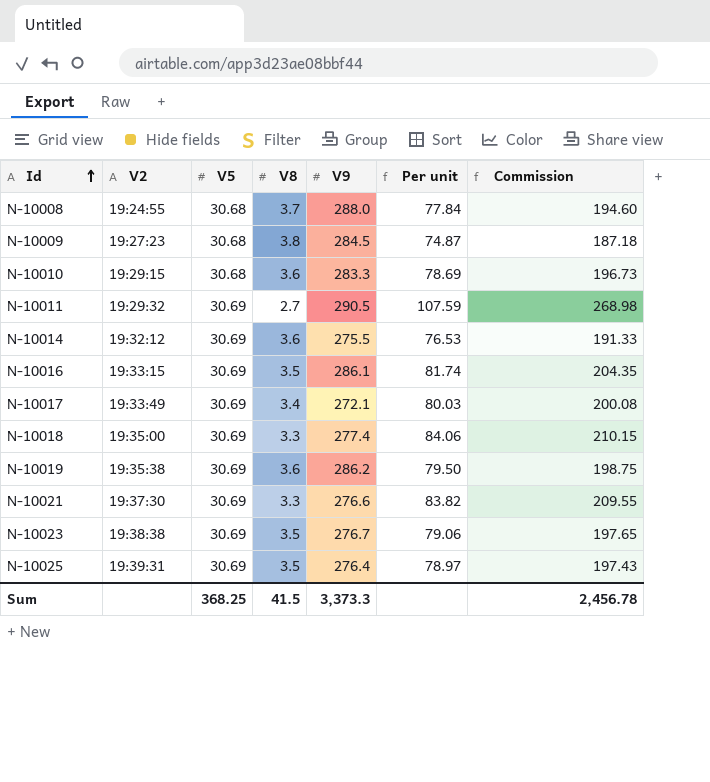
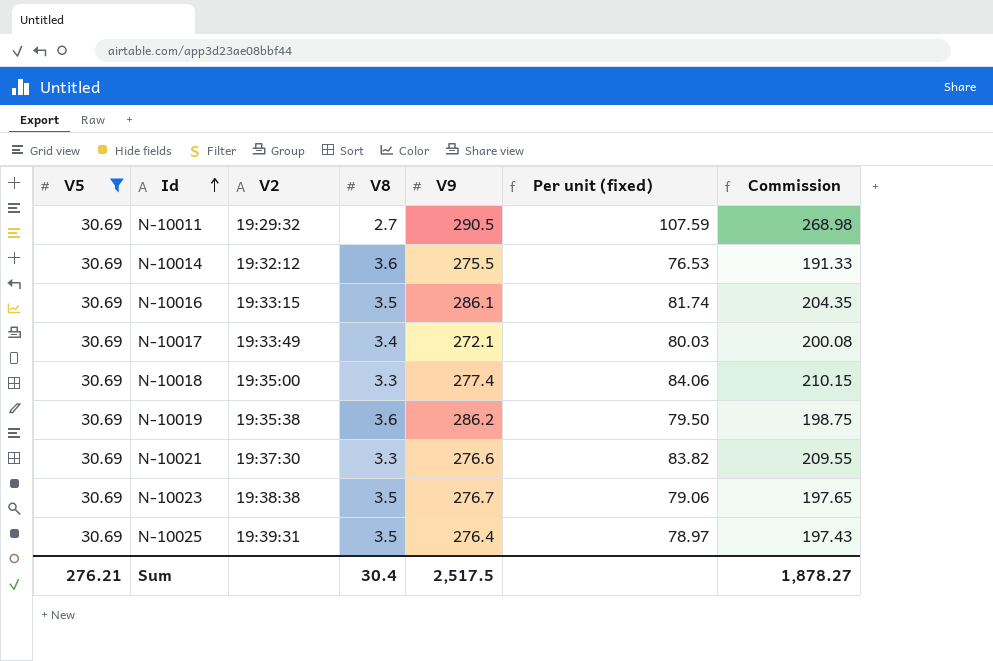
filter: none -> V5 = 30.69
column V5 | position: 3 -> 1
column name: Per unit -> Per unit (fixed)
Sum | V5: 368.25 -> 276.21
Sum | V8: 41.5 -> 30.4
Sum | V9: 3,373.3 -> 2,517.5
Sum | Commission: 2,456.78 -> 1,878.27

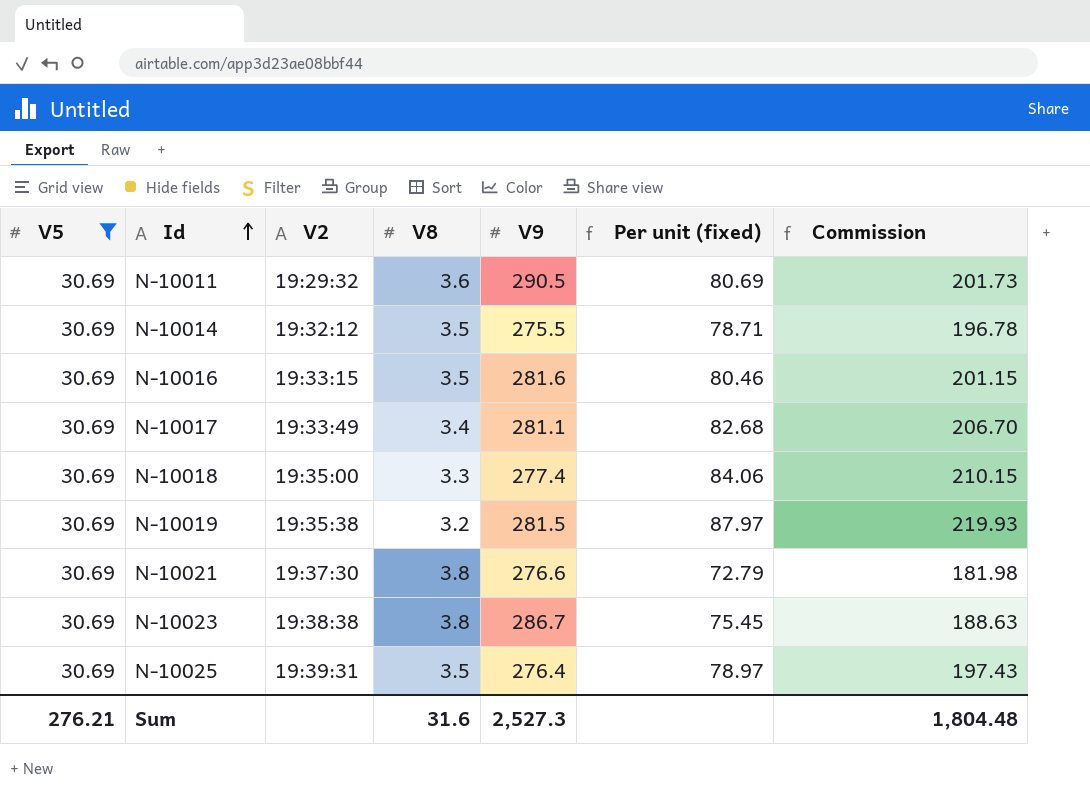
N-10011 | V8: 2.7 -> 3.6
N-10011 | Per unit (fixed): 107.59 -> 80.69
N-10011 | Commission: 268.98 -> 201.73
N-10014 | V8: 3.6 -> 3.5
N-10014 | Per unit (fixed): 76.53 -> 78.71
N-10014 | Commission: 191.33 -> 196.78
N-10016 | V9: 286.1 -> 281.6
N-10016 | Per unit (fixed): 81.74 -> 80.46
N-10016 | Commission: 204.35 -> 201.15
N-10017 | V9: 272.1 -> 281.1
N-10017 | Per unit (fixed): 80.03 -> 82.68
N-10017 | Commission: 200.08 -> 206.70
N-10019 | V8: 3.6 -> 3.2
N-10019 | V9: 286.2 -> 281.5
N-10019 | Per unit (fixed): 79.50 -> 87.97
N-10019 | Commission: 198.75 -> 219.93
N-10021 | V8: 3.3 -> 3.8
N-10021 | Per unit (fixed): 83.82 -> 72.79
N-10021 | Commission: 209.55 -> 181.98
N-10023 | V8: 3.5 -> 3.8
N-10023 | V9: 276.7 -> 286.7
N-10023 | Per unit (fixed): 79.06 -> 75.45
N-10023 | Commission: 197.65 -> 188.63
Sum | V8: 30.4 -> 31.6
Sum | V9: 2,517.5 -> 2,527.3
Sum | Commission: 1,878.27 -> 1,804.48

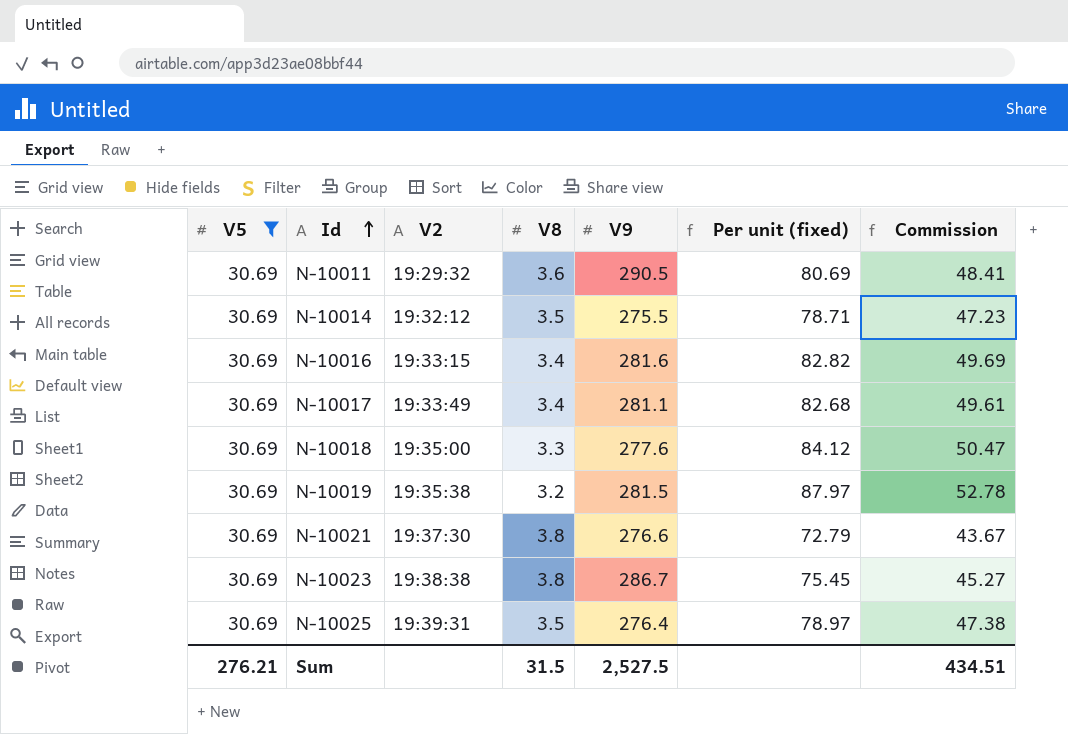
column Commission | formula: [Per unit (fixed)] * 2.5 -> [Per unit (fixed)] * 0.6
N-10016 | V8: 3.5 -> 3.4
N-10016 | Per unit (fixed): 80.46 -> 82.82
N-10018 | V9: 277.4 -> 277.6
N-10018 | Per unit (fixed): 84.06 -> 84.12
Sum | V8: 31.6 -> 31.5
Sum | V9: 2,527.3 -> 2,527.5
Sum | Commission: 1,804.48 -> 434.51

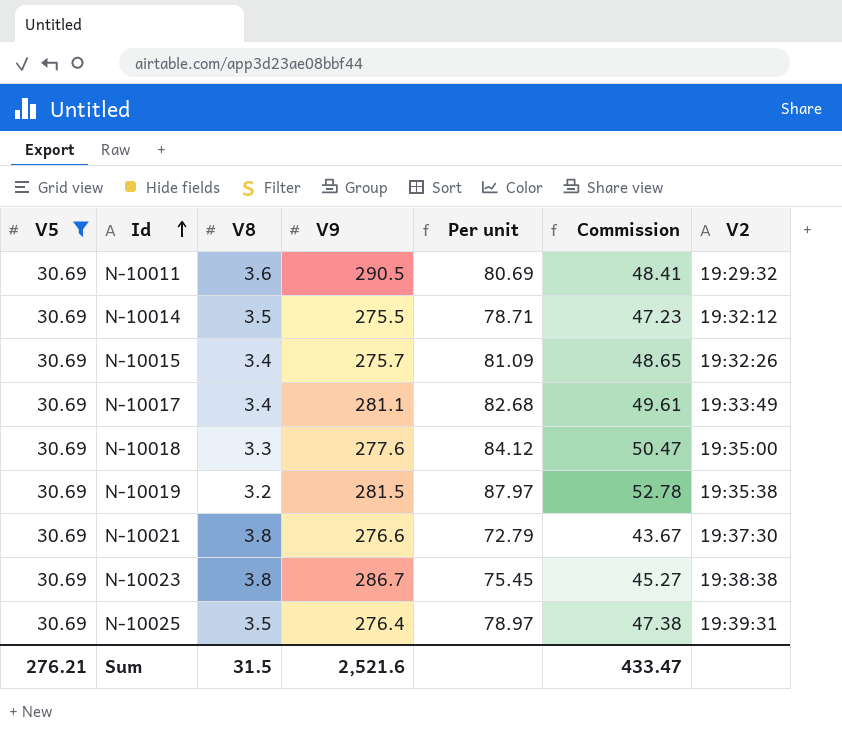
column name: Per unit (fixed) -> Per unit
column V2 | position: 3 -> 7
row N-10016: 30.69 | 19:33:15 | 3.4 | 281.6 | 82.82 | 49.69 -> none
row N-10015: none -> 30.69 | 3.4 | 275.7 | 81.09 | 48.65 | 19:32:26
Sum | V9: 2,527.5 -> 2,521.6
Sum | Commission: 434.51 -> 433.47

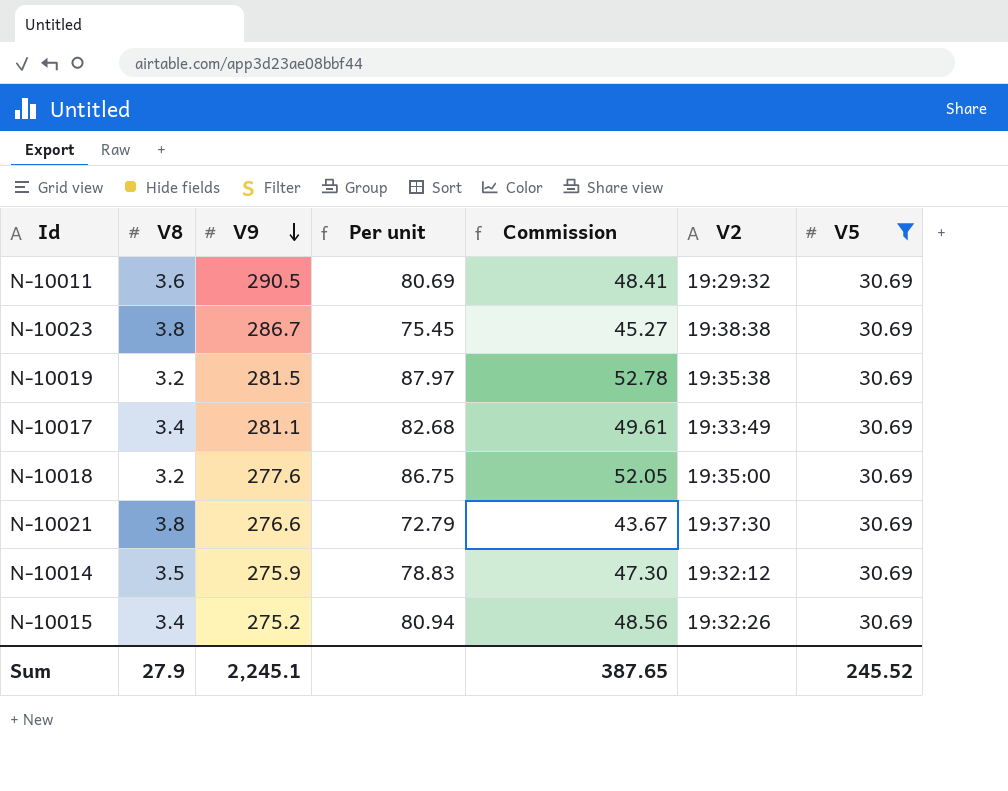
row order: Id ascending -> V9 descending
column V5 | position: 1 -> 7
row N-10025: 30.69 | 3.5 | 276.4 | 78.97 | 47.38 | 19:39:31 -> none
N-10018 | V8: 3.3 -> 3.2
N-10018 | Per unit: 84.12 -> 86.75
N-10018 | Commission: 50.47 -> 52.05
N-10014 | V9: 275.5 -> 275.9
N-10014 | Per unit: 78.71 -> 78.83
N-10014 | Commission: 47.23 -> 47.30
N-10015 | V9: 275.7 -> 275.2
N-10015 | Per unit: 81.09 -> 80.94
N-10015 | Commission: 48.65 -> 48.56
Sum | V8: 31.5 -> 27.9
Sum | V9: 2,521.6 -> 2,245.1
Sum | Commission: 433.47 -> 387.65
Sum | V5: 276.21 -> 245.52

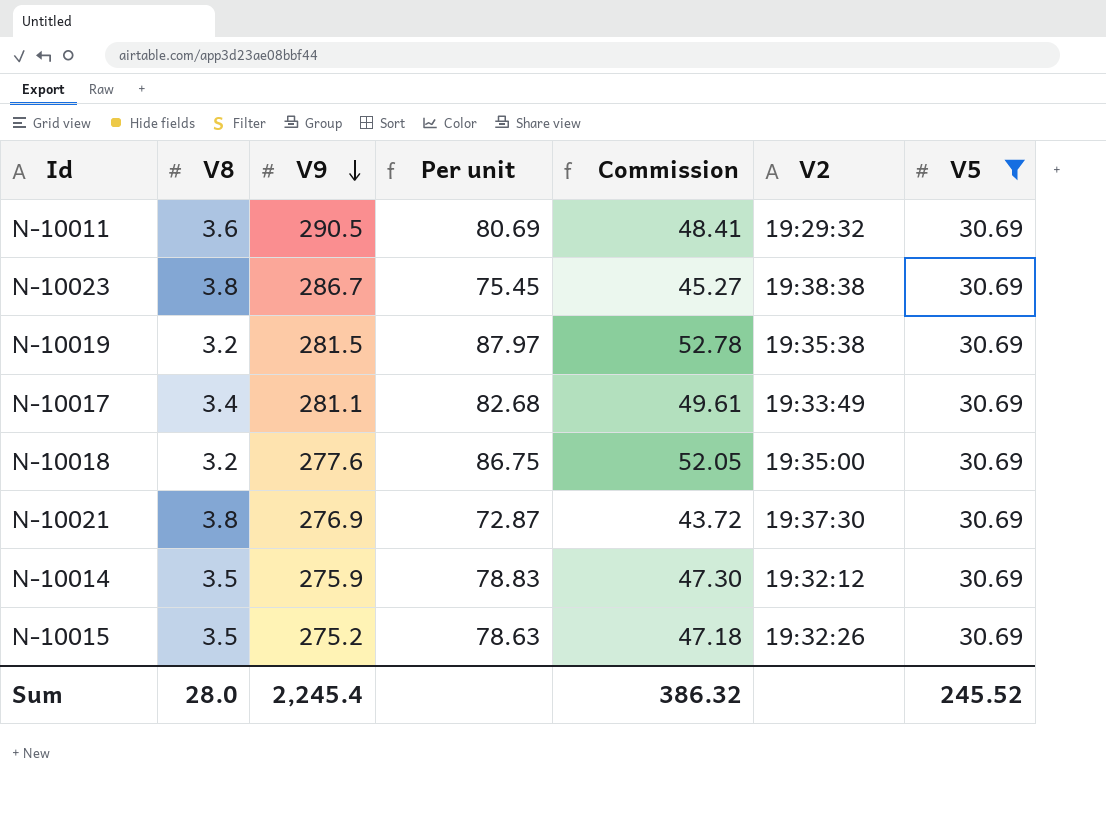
N-10021 | V9: 276.6 -> 276.9
N-10021 | Per unit: 72.79 -> 72.87
N-10021 | Commission: 43.67 -> 43.72
N-10015 | V8: 3.4 -> 3.5
N-10015 | Per unit: 80.94 -> 78.63
N-10015 | Commission: 48.56 -> 47.18
Sum | V8: 27.9 -> 28.0
Sum | V9: 2,245.1 -> 2,245.4
Sum | Commission: 387.65 -> 386.32

